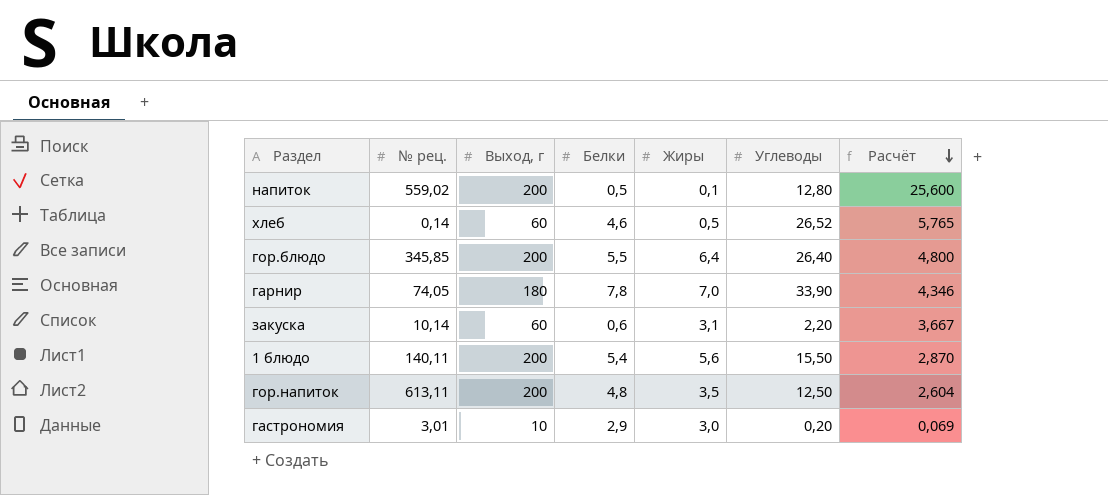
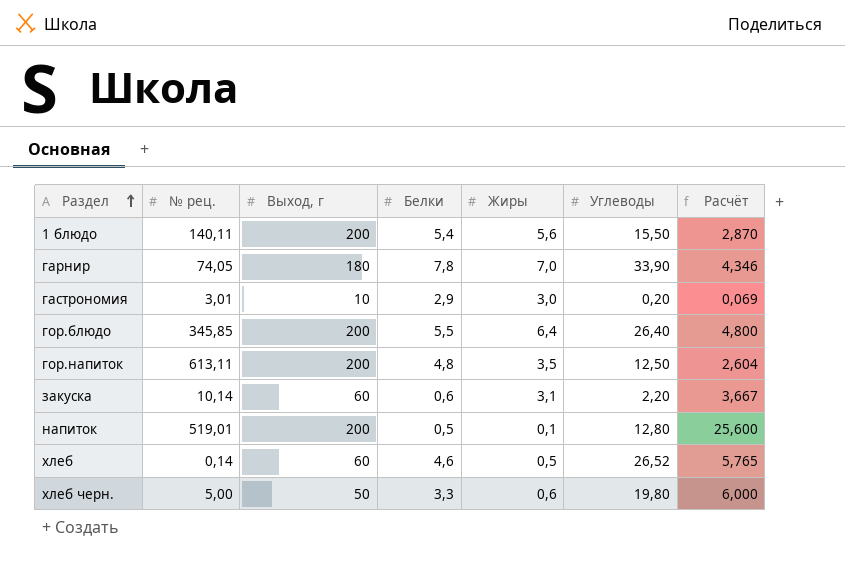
row order: Расчёт descending -> Раздел ascending
напиток | № рец.: 559,02 -> 519,01
row хлеб черн.: none -> 5,00 | 50 | 3,3 | 0,6 | 19,80 | 6,000

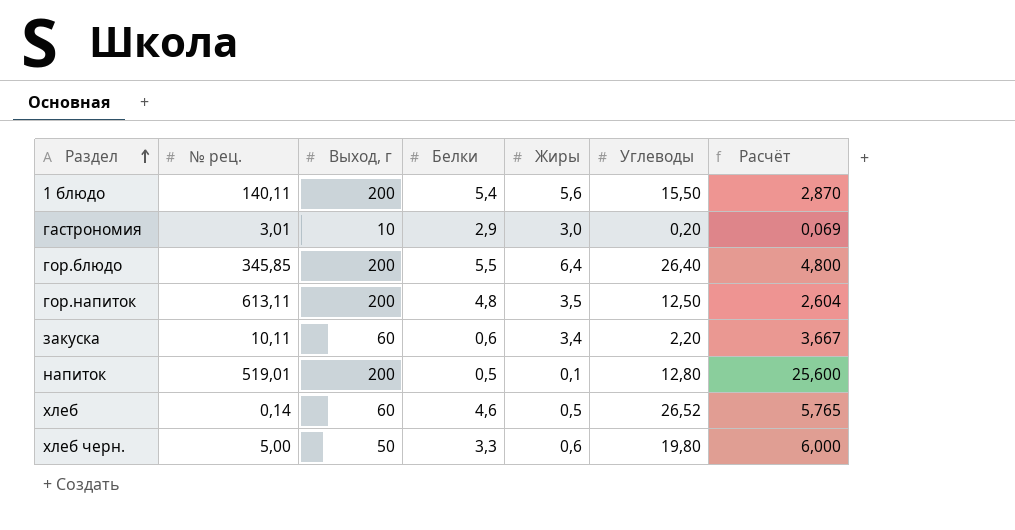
row гарнир: 74,05 | 180 | 7,8 | 7,0 | 33,90 | 4,346 -> none
закуска | № рец.: 10,14 -> 10,11
закуска | Жиры: 3,1 -> 3,4

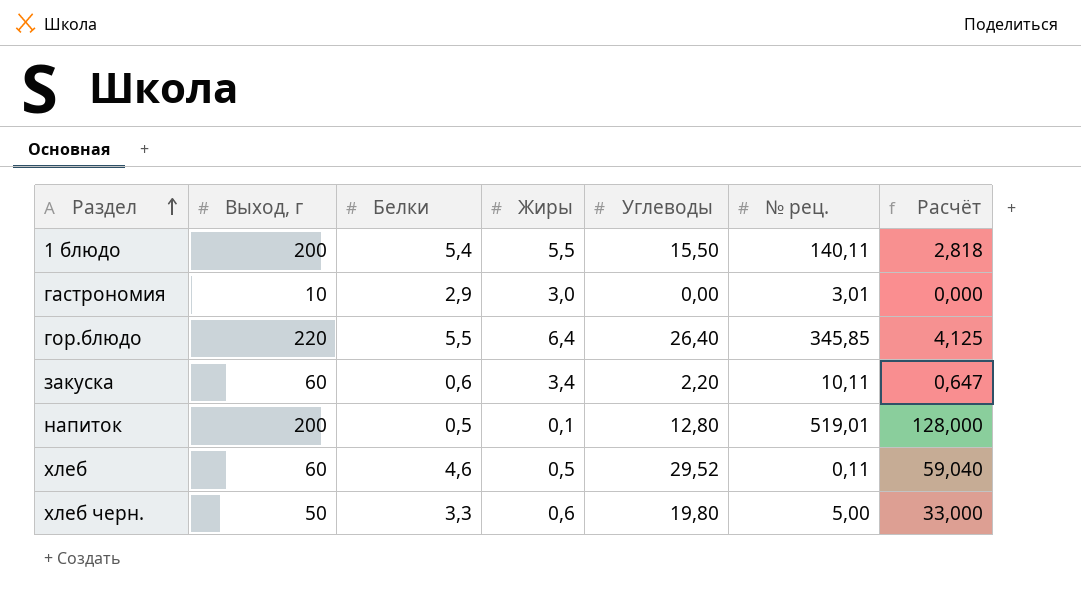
column № рец. | position: 2 -> 6
column Расчёт | formula: [Углеводы] / [Белки] -> [Углеводы] / [Жиры]
row гор.напиток: 613,11 | 200 | 4,8 | 3,5 | 12,50 | 2,604 -> none
1 блюдо | Жиры: 5,6 -> 5,5
гастрономия | Углеводы: 0,20 -> 0,00
гор.блюдо | Выход, г: 200 -> 220
хлеб | Углеводы: 26,52 -> 29,52
хлеб | № рец.: 0,14 -> 0,11

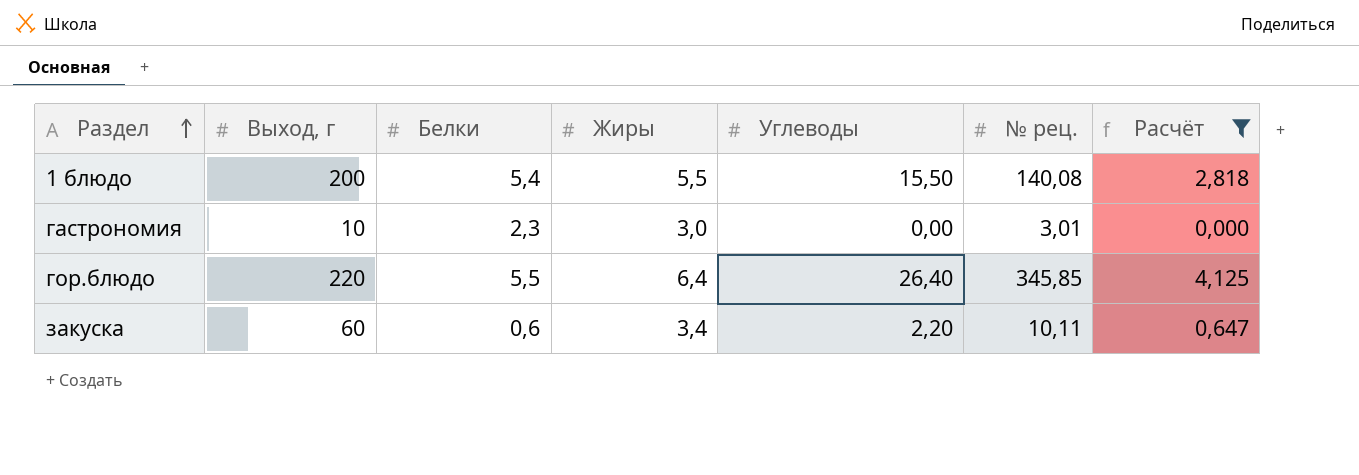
filter: none -> Расчёт <= 4,125
1 блюдо | № рец.: 140,11 -> 140,08
гастрономия | Белки: 2,9 -> 2,3

